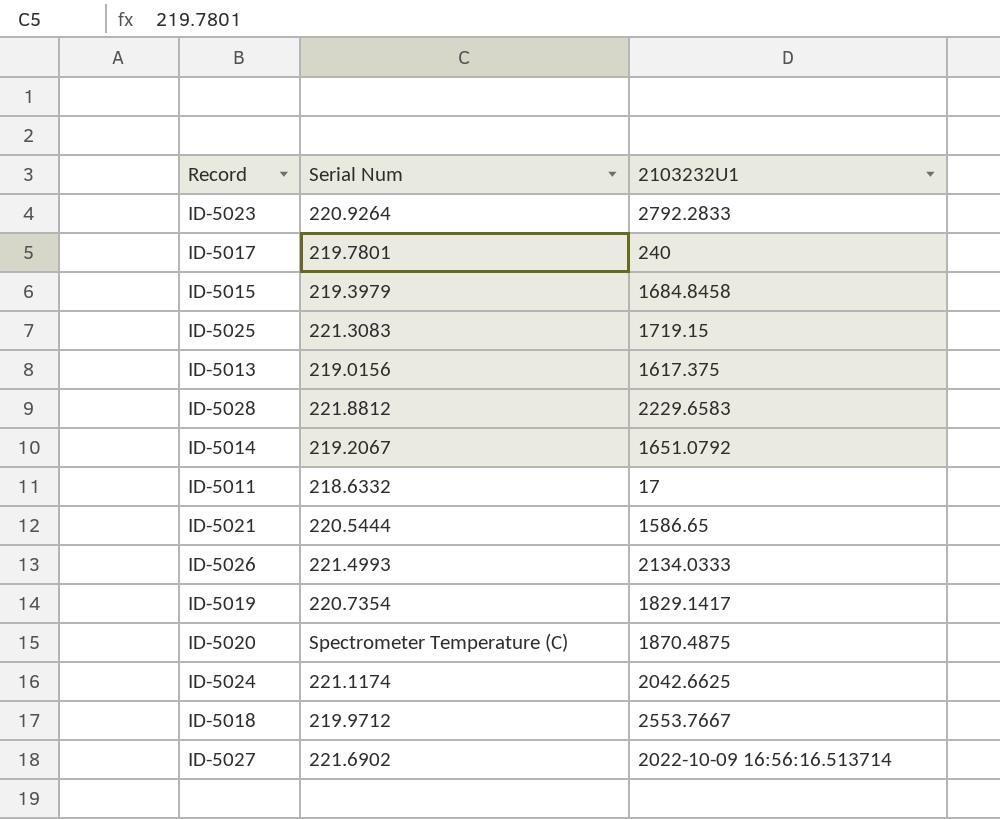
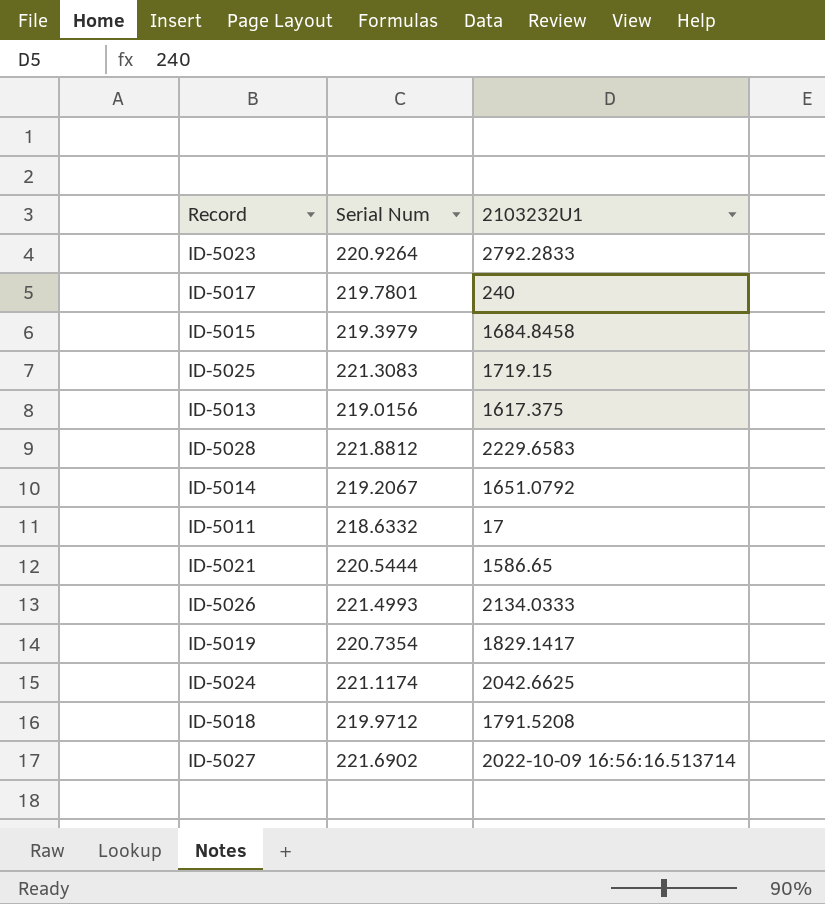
row ID-5020: Spectrometer Temperature (C) | 1870.4875 -> none
ID-5018 | 2103232U1: 2553.7667 -> 1791.5208

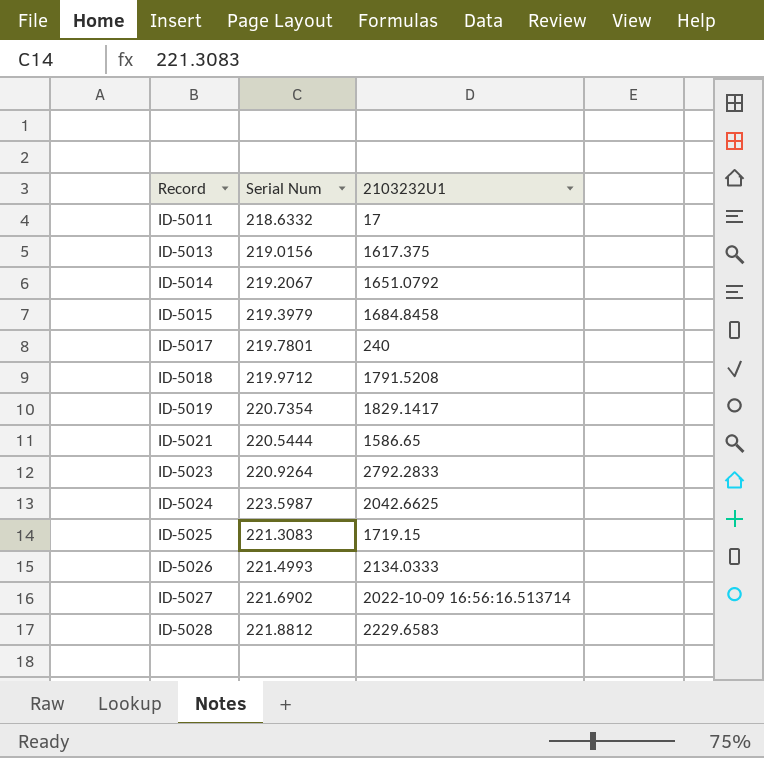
row order: none -> Record ascending
ID-5024 | Serial Num: 221.1174 -> 223.5987

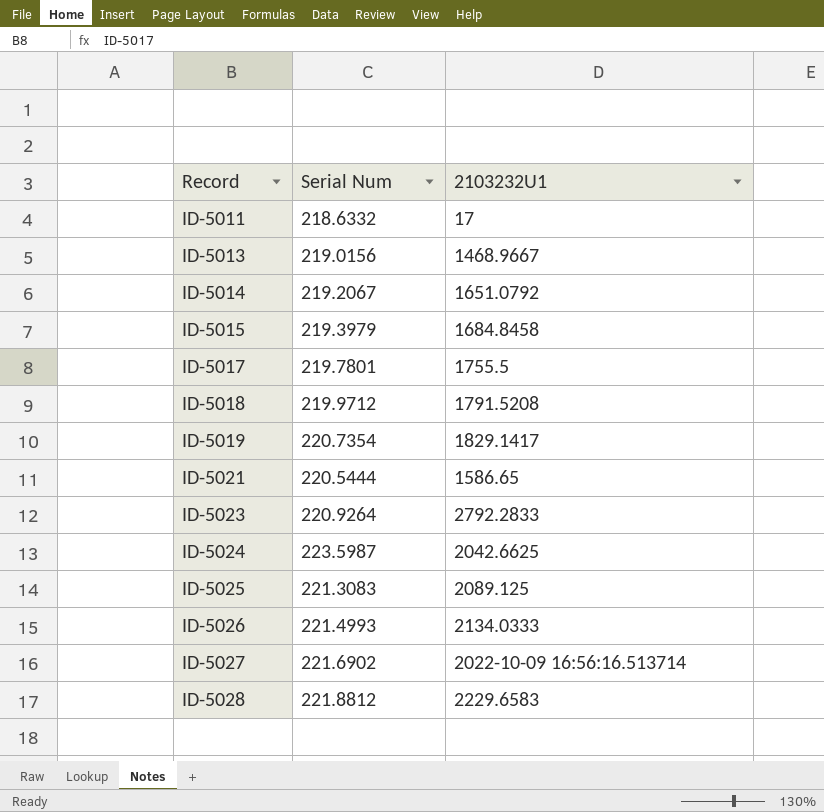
ID-5013 | 2103232U1: 1617.375 -> 1468.9667
ID-5017 | 2103232U1: 240 -> 1755.5
ID-5025 | 2103232U1: 1719.15 -> 2089.125

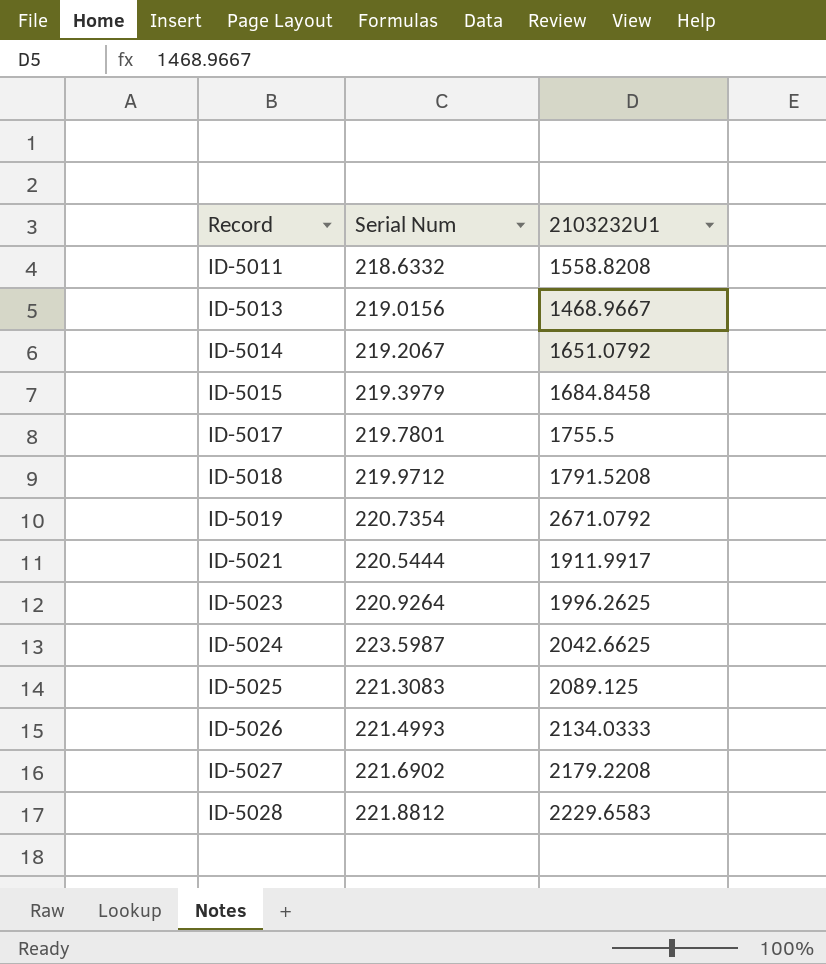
ID-5011 | 2103232U1: 17 -> 1558.8208
ID-5019 | 2103232U1: 1829.1417 -> 2671.0792
ID-5021 | 2103232U1: 1586.65 -> 1911.9917
ID-5023 | 2103232U1: 2792.2833 -> 1996.2625
ID-5027 | 2103232U1: 2022-10-09 16:56:16.513714 -> 2179.2208

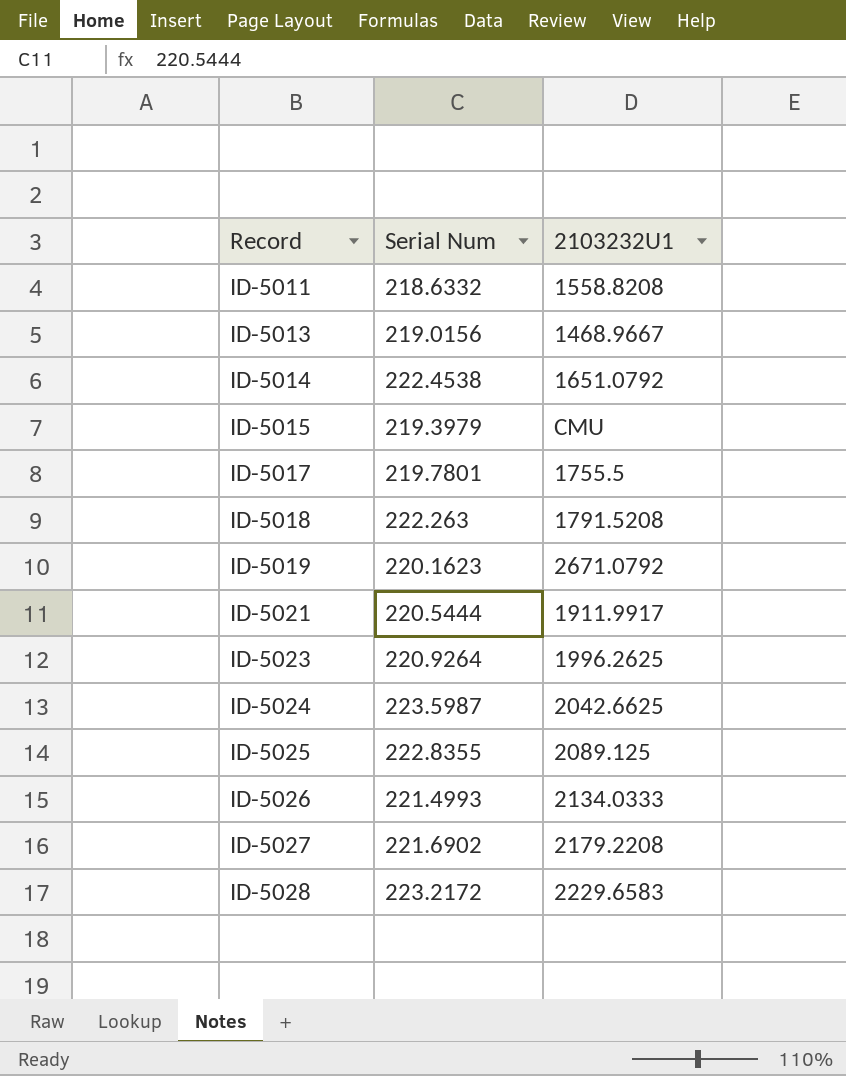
ID-5014 | Serial Num: 219.2067 -> 222.4538
ID-5015 | 2103232U1: 1684.8458 -> CMU
ID-5018 | Serial Num: 219.9712 -> 222.263
ID-5019 | Serial Num: 220.7354 -> 220.1623
ID-5025 | Serial Num: 221.3083 -> 222.8355
ID-5028 | Serial Num: 221.8812 -> 223.2172

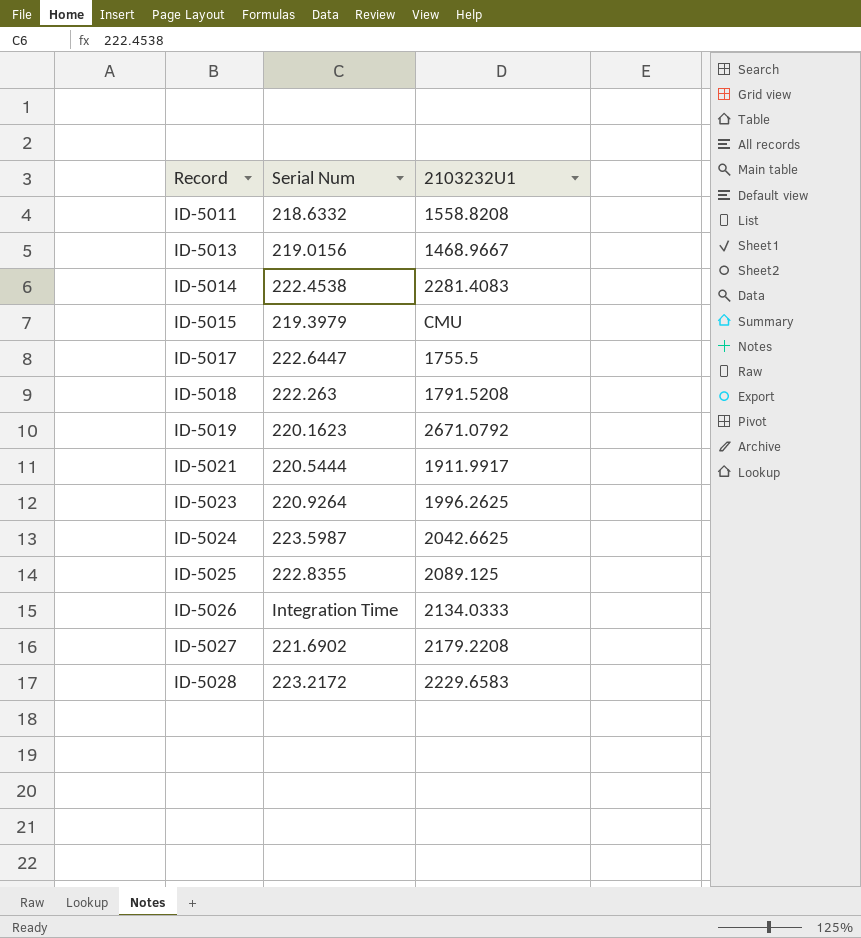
ID-5014 | 2103232U1: 1651.0792 -> 2281.4083
ID-5017 | Serial Num: 219.7801 -> 222.6447
ID-5026 | Serial Num: 221.4993 -> Integration Time

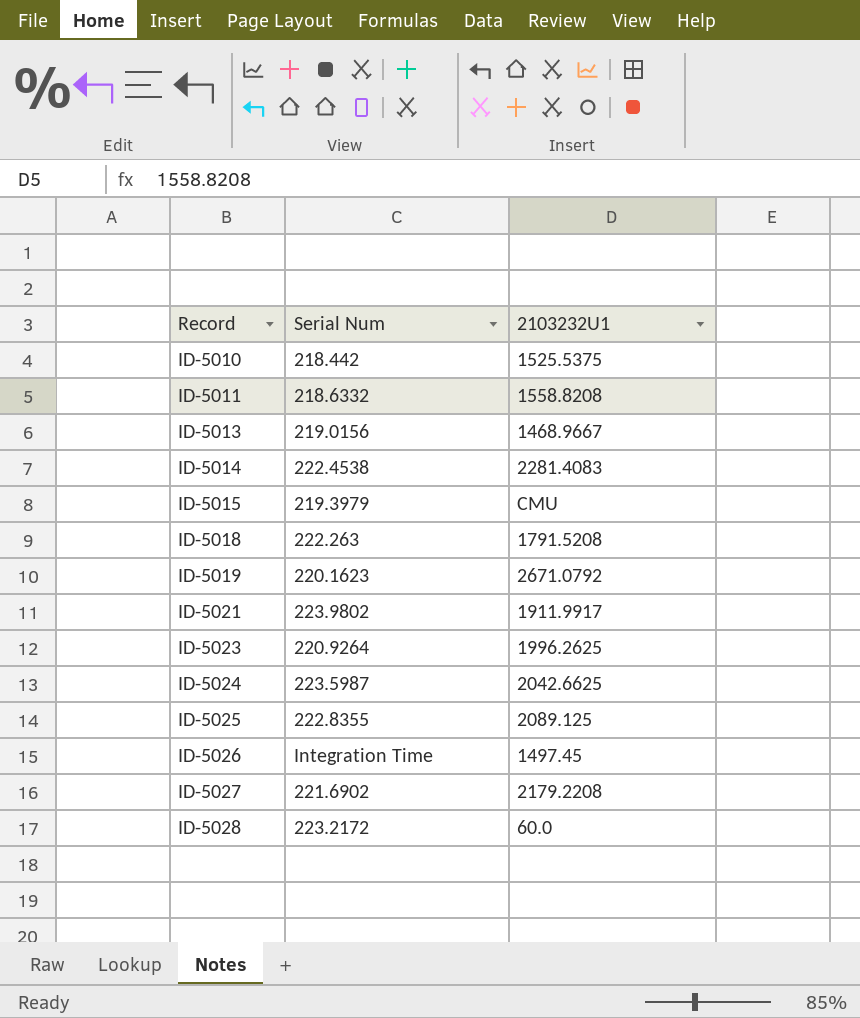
row ID-5017: 222.6447 | 1755.5 -> none
row ID-5010: none -> 218.442 | 1525.5375
ID-5021 | Serial Num: 220.5444 -> 223.9802
ID-5026 | 2103232U1: 2134.0333 -> 1497.45
ID-5028 | 2103232U1: 2229.6583 -> 60.0

